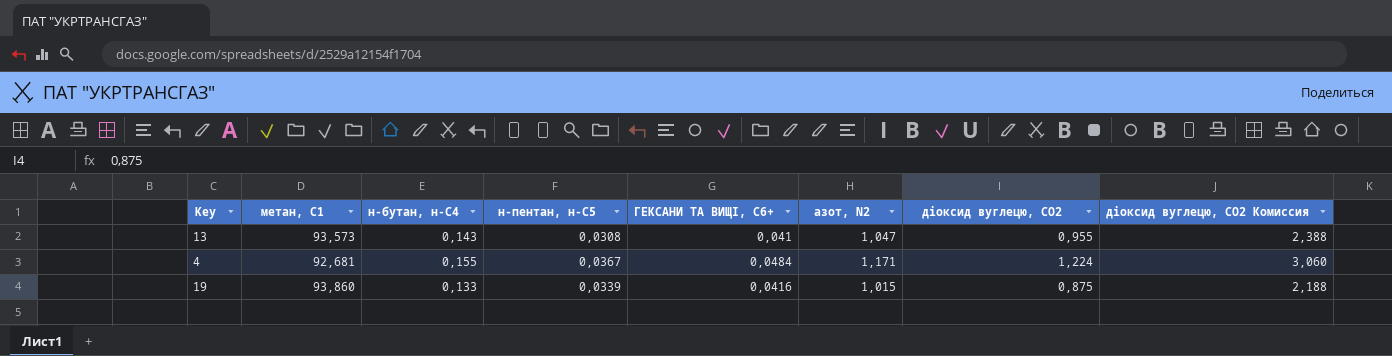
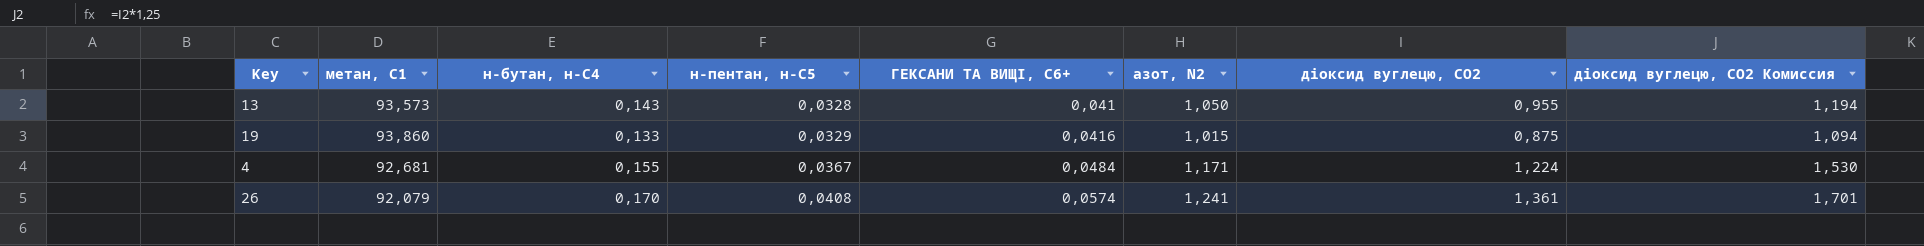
row order: none -> н-пентан, н-С5 ascending
column діоксид вуглецю, CО2 Комиссия | formula: [діоксид вуглецю, CО2] * 2,5 -> [діоксид вуглецю, CО2] * 1,25
13 | н-пентан, н-С5: 0,0308 -> 0,0328
13 | азот, N2: 1,047 -> 1,050
19 | н-пентан, н-С5: 0,0339 -> 0,0329
row 26: none -> 92,079 | 0,170 | 0,0408 | 0,0574 | 1,241 | 1,361 | 1,701

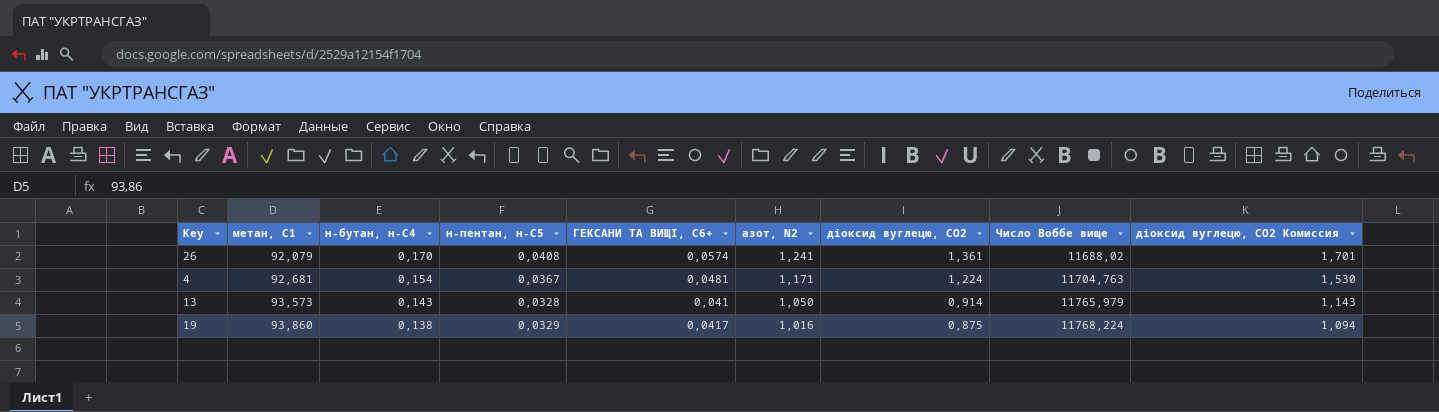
row order: н-пентан, н-С5 ascending -> метан, С1 ascending
column Число Воббе вище | position: none -> 8
4 | н-бутан, н-С4: 0,155 -> 0,154
4 | ГЕКСАНИ ТА ВИЩІ, С6+: 0,0484 -> 0,0481
13 | діоксид вуглецю, CО2: 0,955 -> 0,914
13 | діоксид вуглецю, CО2 Комиссия: 1,194 -> 1,143
19 | н-бутан, н-С4: 0,133 -> 0,138
19 | ГЕКСАНИ ТА ВИЩІ, С6+: 0,0416 -> 0,0417
19 | азот, N2: 1,015 -> 1,016

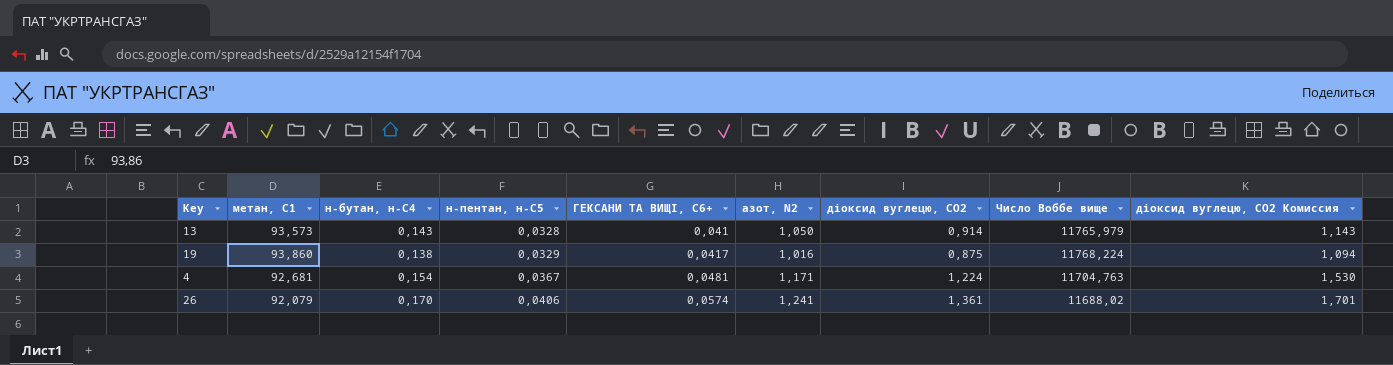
row order: метан, С1 ascending -> н-пентан, н-С5 ascending
26 | н-пентан, н-С5: 0,0408 -> 0,0406

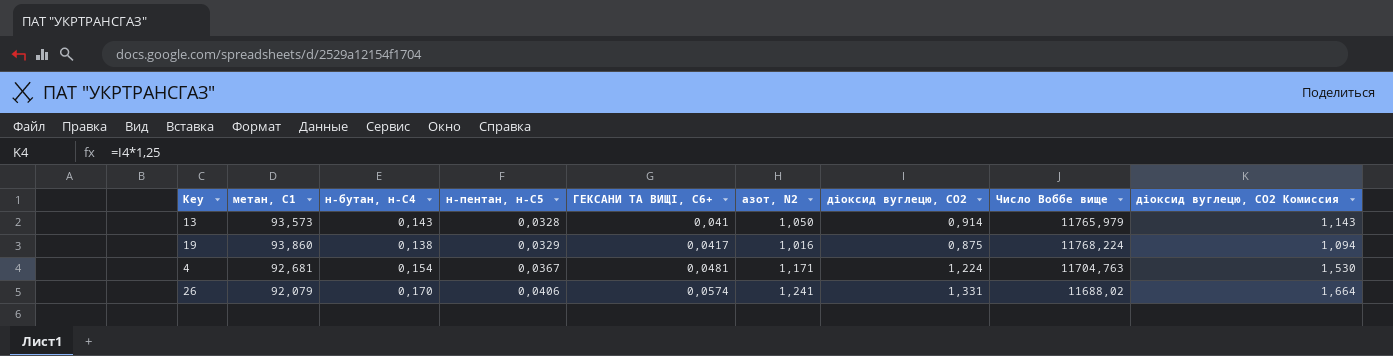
26 | діоксид вуглецю, CО2: 1,361 -> 1,331
26 | діоксид вуглецю, CО2 Комиссия: 1,701 -> 1,664

